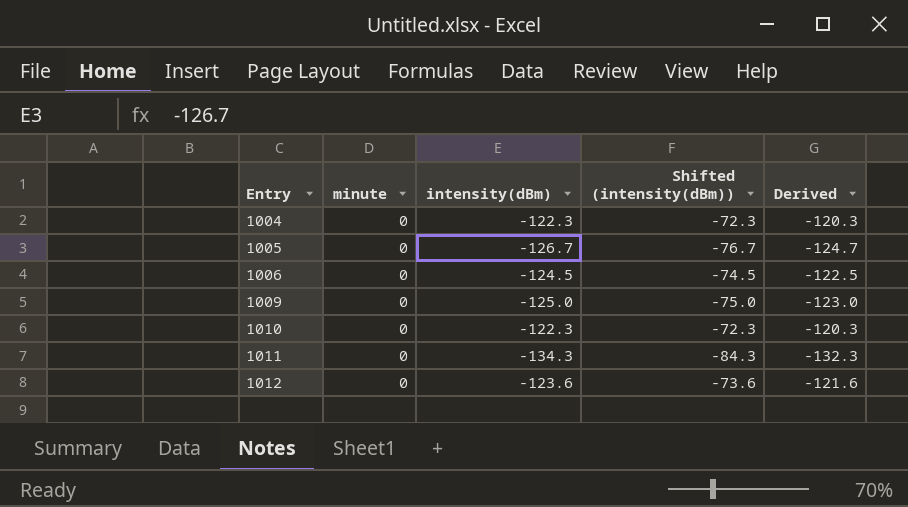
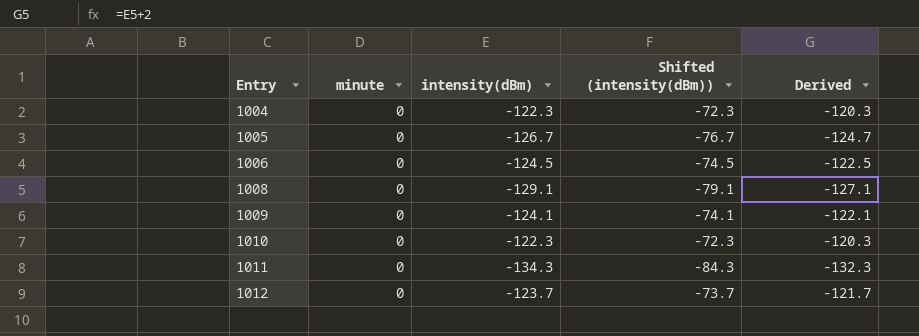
row 1008: none -> 0 | -129.1 | -79.1 | -127.1
1009 | intensity(dBm): -125.0 -> -124.1
1009 | Shifted (intensity(dBm)): -75.0 -> -74.1
1009 | Derived: -123.0 -> -122.1
1012 | intensity(dBm): -123.6 -> -123.7
1012 | Shifted (intensity(dBm)): -73.6 -> -73.7
1012 | Derived: -121.6 -> -121.7

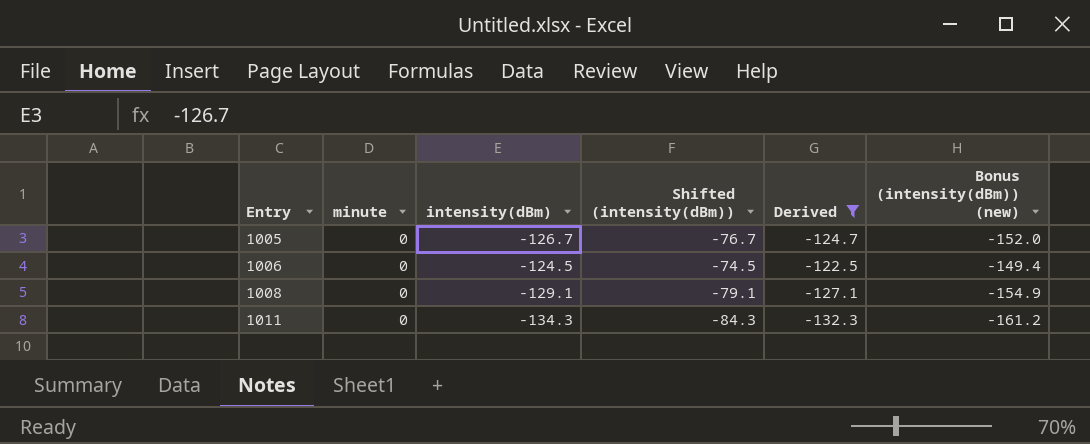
filter: none -> Derived <= -122.5
column Bonus (intensity(dBm)) (new) | formula: none -> [intensity(dBm)] * 1.2

